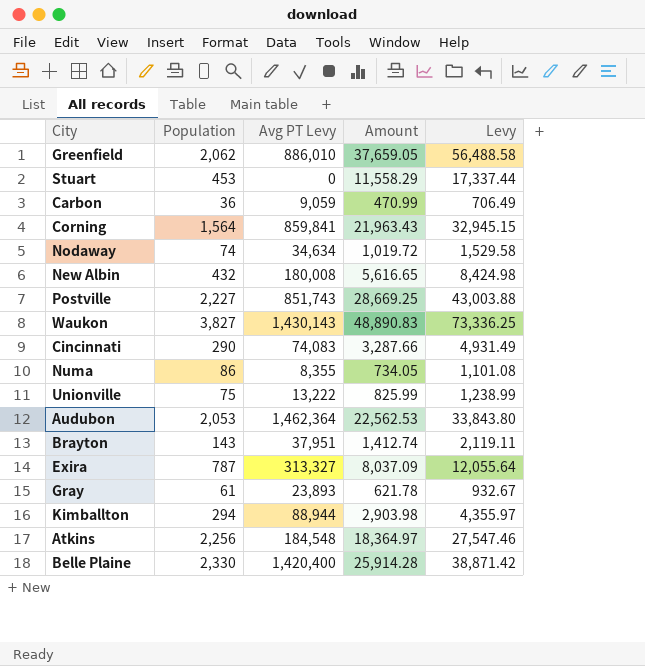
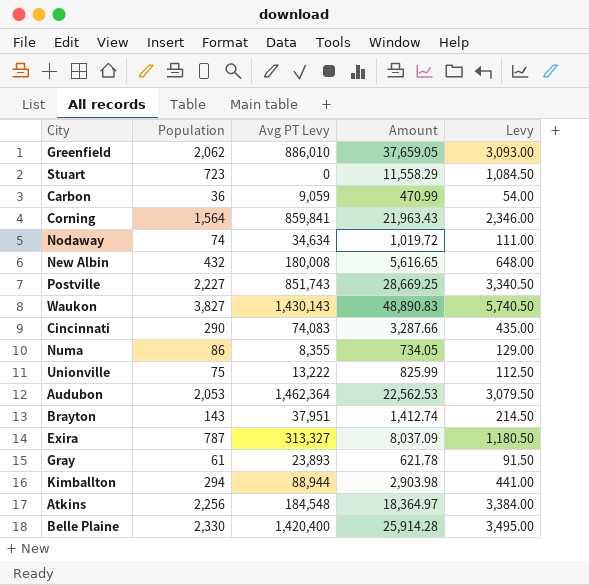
column Levy | formula: [Amount] * 1.5 -> [Population] * 1.5
Stuart | Population: 453 -> 723

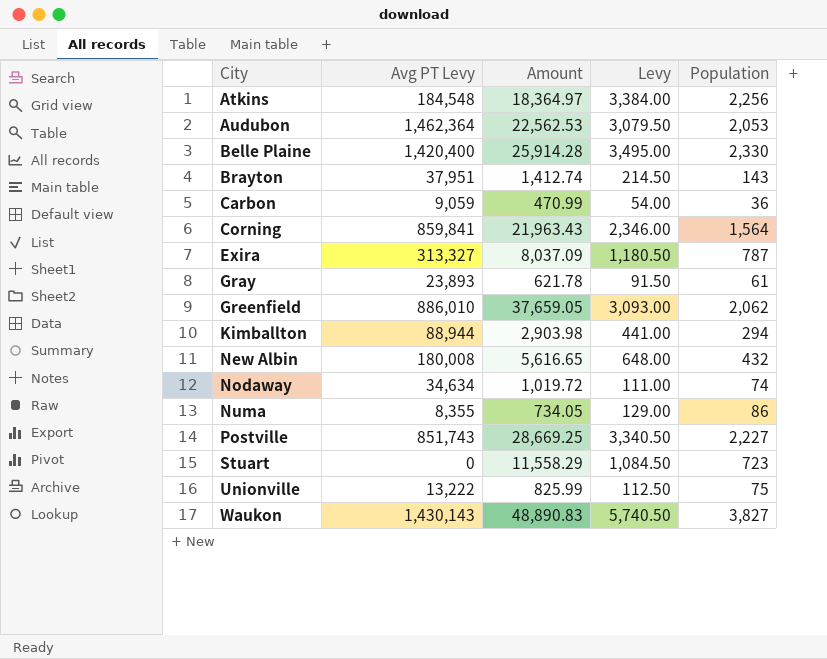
row order: none -> City ascending
column Population | position: 2 -> 5
row Cincinnati: 290 | 74,083 | 3,287.66 | 435.00 -> none

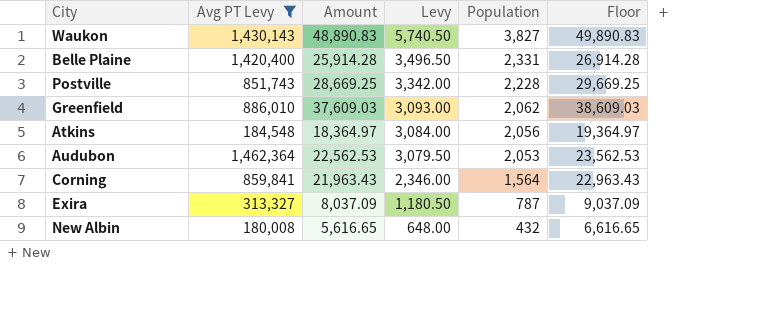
filter: none -> Avg PT Levy >= 180,008
row order: City ascending -> Levy descending
column Floor | formula: none -> [Amount] + 1000
Belle Plaine | Levy: 3,495.00 -> 3,496.50
Belle Plaine | Population: 2,330 -> 2,331
Postville | Levy: 3,340.50 -> 3,342.00
Postville | Population: 2,227 -> 2,228
Greenfield | Amount: 37,659.05 -> 37,609.03
Atkins | Levy: 3,384.00 -> 3,084.00
Atkins | Population: 2,256 -> 2,056

